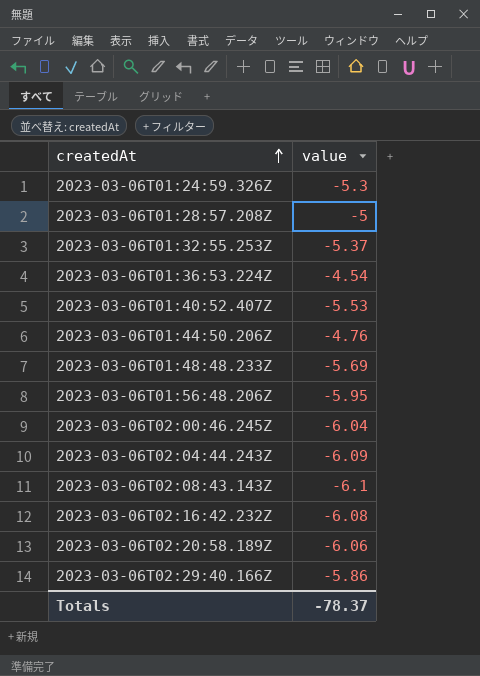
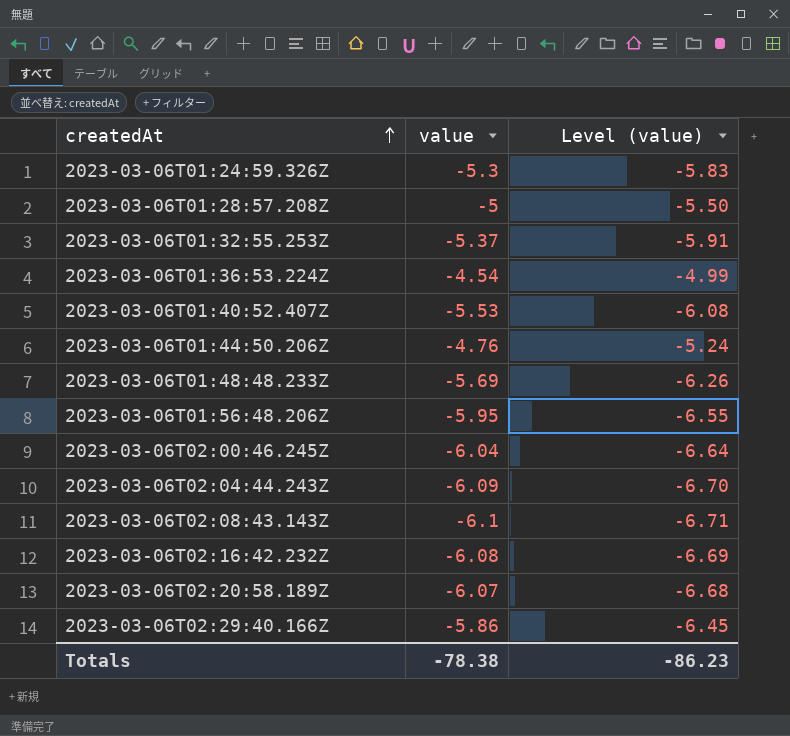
column Level (value) | formula: none -> [value] * 1.1
2023-03-06T02:20:58.189Z | value: -6.06 -> -6.07
Totals | value: -78.37 -> -78.38

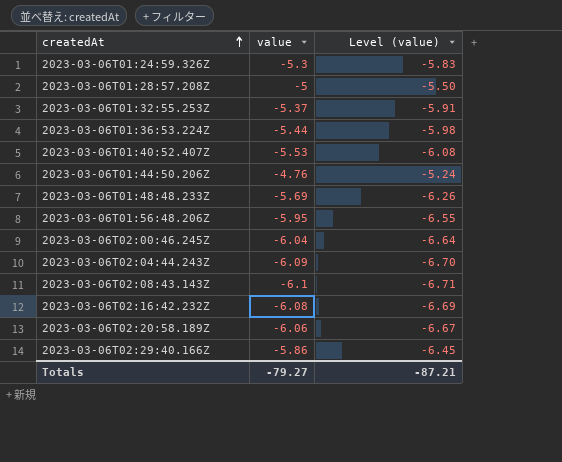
2023-03-06T01:36:53.224Z | value: -4.54 -> -5.44
2023-03-06T01:36:53.224Z | Level (value): -4.99 -> -5.98
2023-03-06T02:20:58.189Z | value: -6.07 -> -6.06
2023-03-06T02:20:58.189Z | Level (value): -6.68 -> -6.67
Totals | value: -78.38 -> -79.27
Totals | Level (value): -86.23 -> -87.21

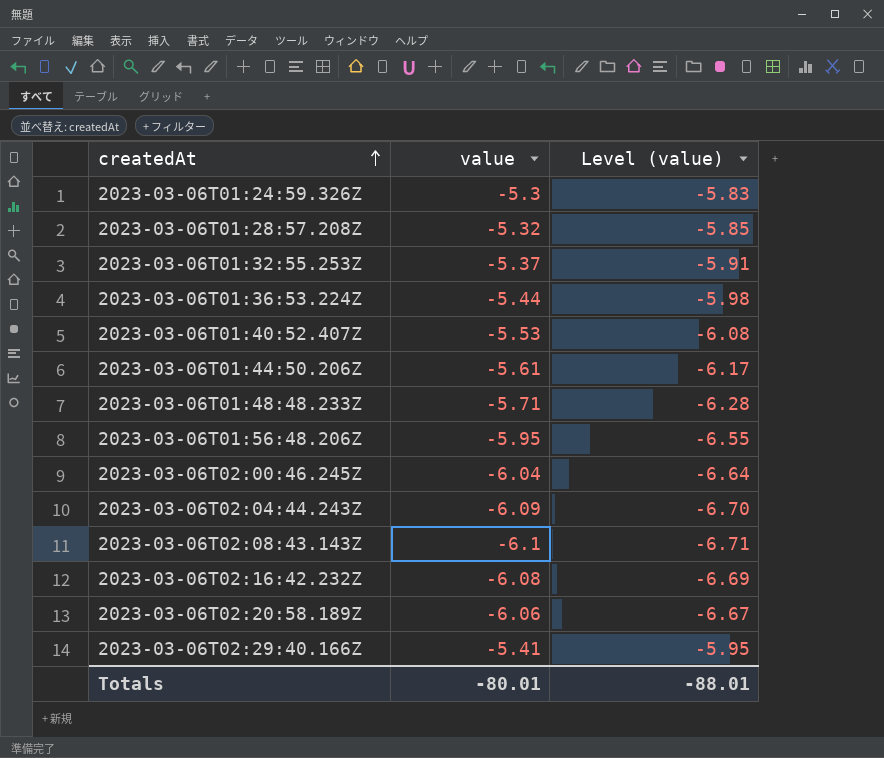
2023-03-06T01:28:57.208Z | value: -5 -> -5.32
2023-03-06T01:28:57.208Z | Level (value): -5.50 -> -5.85
2023-03-06T01:44:50.206Z | value: -4.76 -> -5.61
2023-03-06T01:44:50.206Z | Level (value): -5.24 -> -6.17
2023-03-06T01:48:48.233Z | value: -5.69 -> -5.71
2023-03-06T01:48:48.233Z | Level (value): -6.26 -> -6.28
2023-03-06T02:29:40.166Z | value: -5.86 -> -5.41
2023-03-06T02:29:40.166Z | Level (value): -6.45 -> -5.95
Totals | value: -79.27 -> -80.01
Totals | Level (value): -87.21 -> -88.01

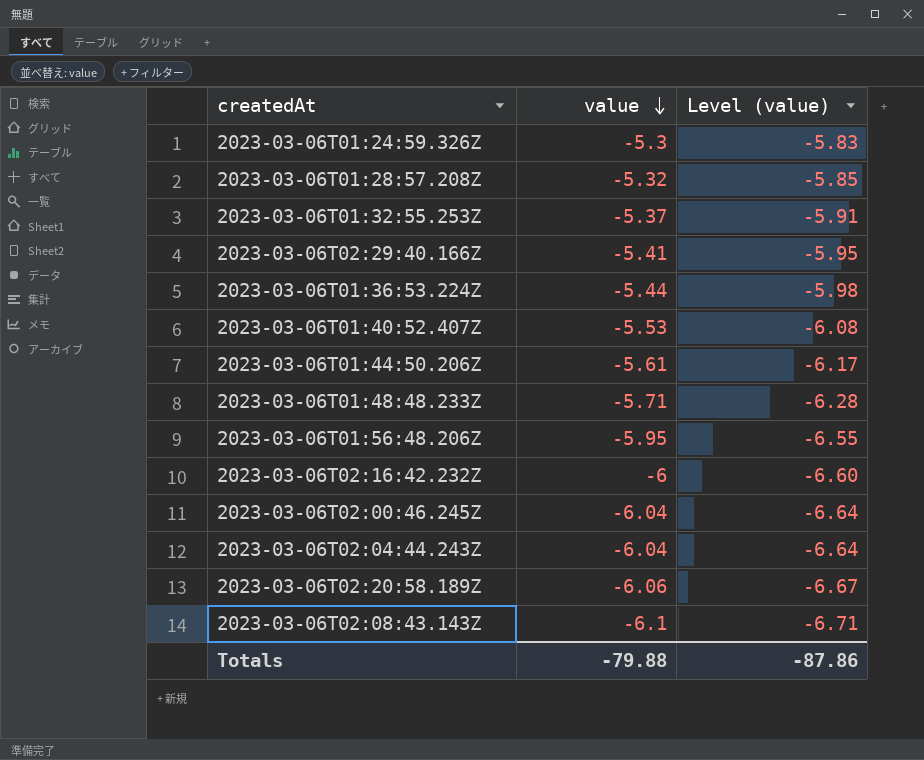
row order: createdAt ascending -> value descending
2023-03-06T02:16:42.232Z | value: -6.08 -> -6
2023-03-06T02:16:42.232Z | Level (value): -6.69 -> -6.60
2023-03-06T02:04:44.243Z | value: -6.09 -> -6.04
2023-03-06T02:04:44.243Z | Level (value): -6.70 -> -6.64
Totals | value: -80.01 -> -79.88
Totals | Level (value): -88.01 -> -87.86

